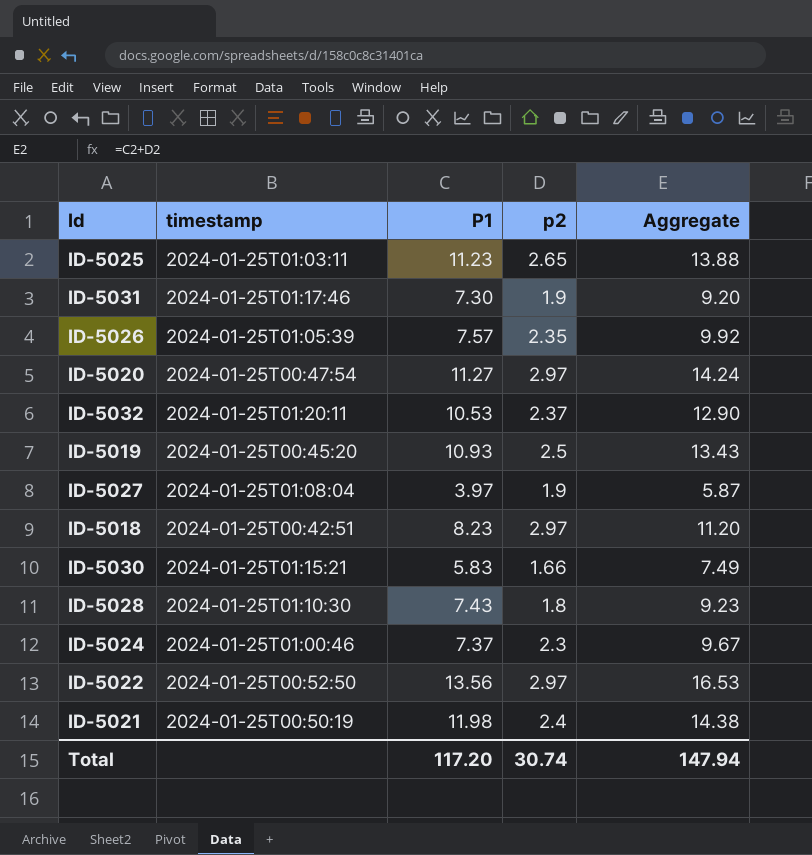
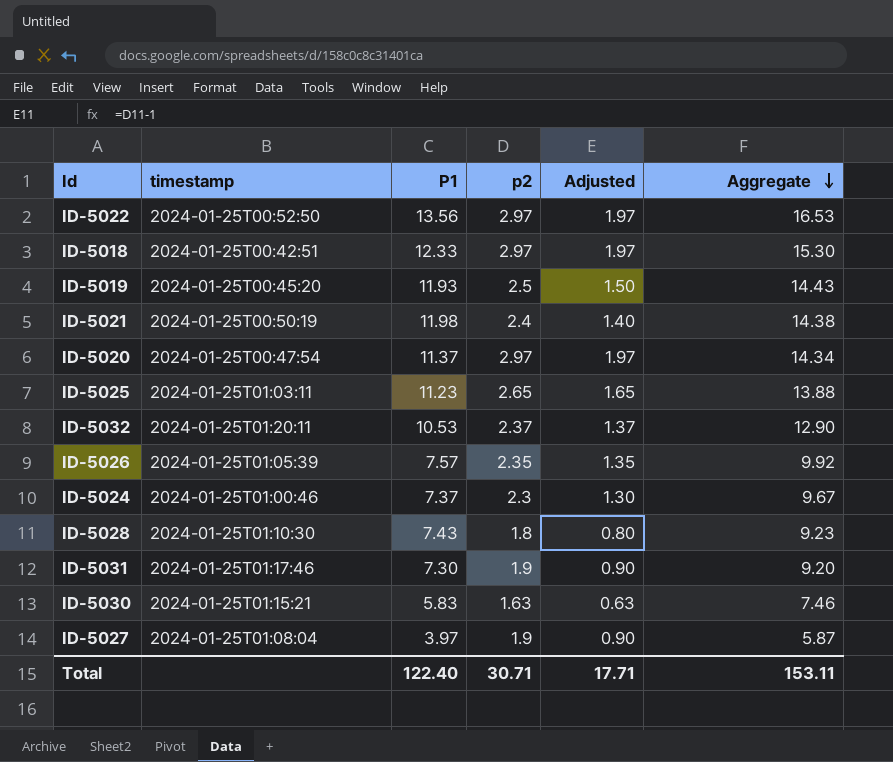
row order: none -> Aggregate descending
column Adjusted | formula: none -> [p2] - 1
ID-5018 | P1: 8.23 -> 12.33
ID-5018 | Aggregate: 11.20 -> 15.30
ID-5019 | P1: 10.93 -> 11.93
ID-5019 | Aggregate: 13.43 -> 14.43
ID-5020 | P1: 11.27 -> 11.37
ID-5020 | Aggregate: 14.24 -> 14.34
ID-5030 | p2: 1.66 -> 1.63
ID-5030 | Aggregate: 7.49 -> 7.46
Total | P1: 117.20 -> 122.40
Total | p2: 30.74 -> 30.71
Total | Aggregate: 147.94 -> 153.11

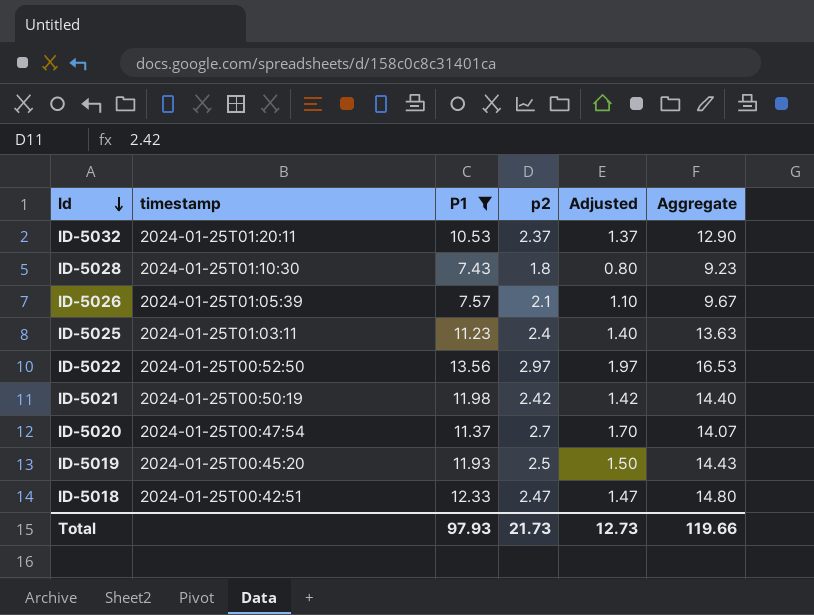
filter: none -> P1 >= 7.43
row order: Aggregate descending -> Id descending
ID-5026 | p2: 2.35 -> 2.1
ID-5026 | Adjusted: 1.35 -> 1.10
ID-5026 | Aggregate: 9.92 -> 9.67
ID-5025 | p2: 2.65 -> 2.4
ID-5025 | Adjusted: 1.65 -> 1.40
ID-5025 | Aggregate: 13.88 -> 13.63
ID-5021 | p2: 2.4 -> 2.42
ID-5021 | Adjusted: 1.40 -> 1.42
ID-5021 | Aggregate: 14.38 -> 14.40
ID-5020 | p2: 2.97 -> 2.7
ID-5020 | Adjusted: 1.97 -> 1.70
ID-5020 | Aggregate: 14.34 -> 14.07
ID-5018 | p2: 2.97 -> 2.47
ID-5018 | Adjusted: 1.97 -> 1.47
ID-5018 | Aggregate: 15.30 -> 14.80
Total | P1: 122.40 -> 97.93
Total | p2: 30.71 -> 21.73
Total | Adjusted: 17.71 -> 12.73
Total | Aggregate: 153.11 -> 119.66

